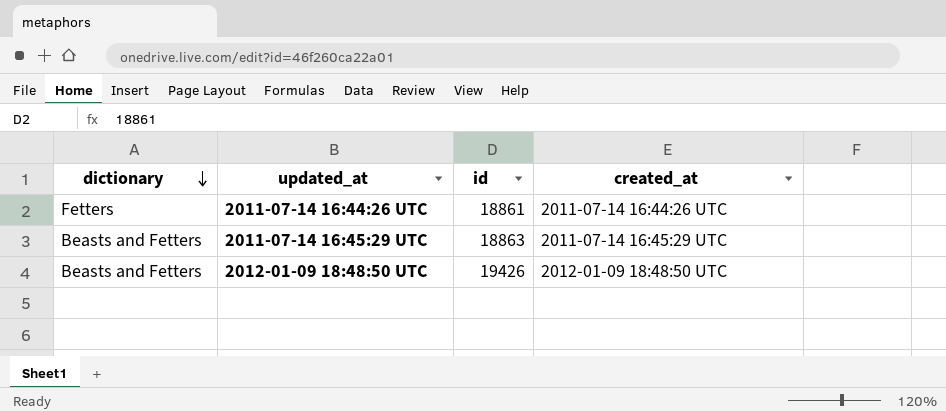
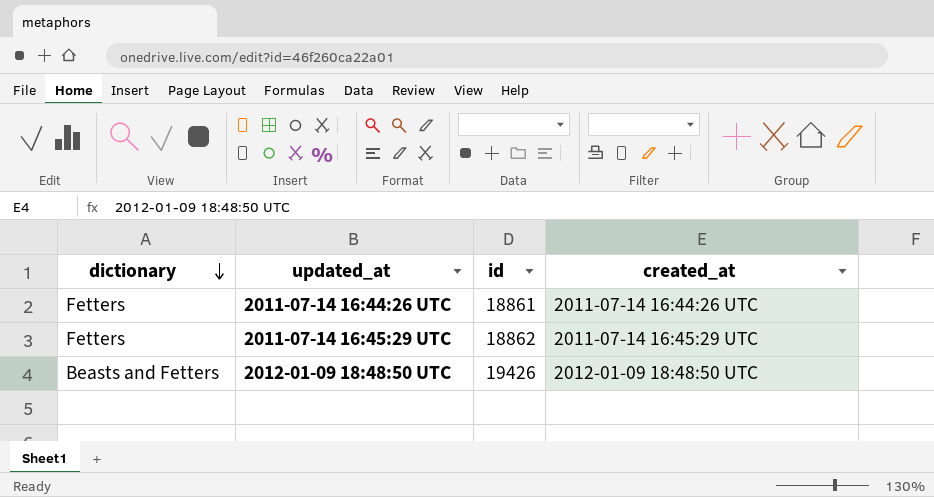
2011-07-14 16:45:29 UTC | dictionary: Beasts and Fetters -> Fetters
2011-07-14 16:45:29 UTC | id: 18863 -> 18862

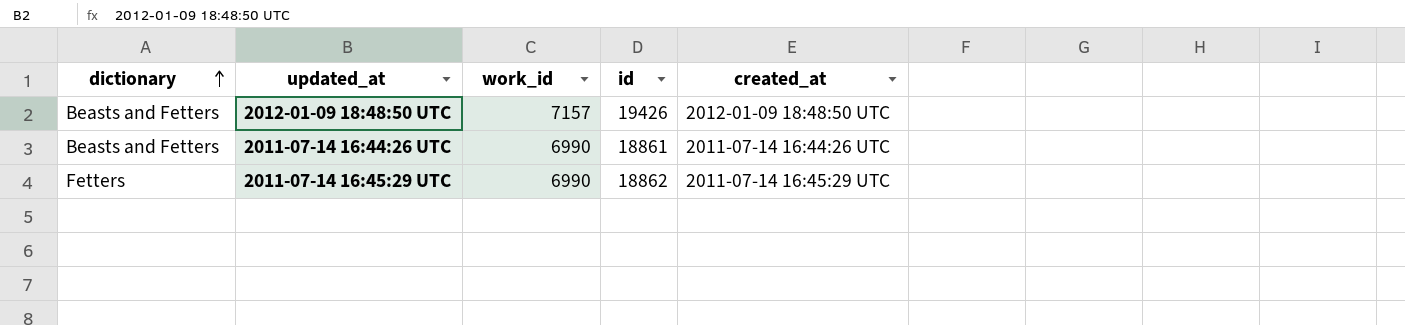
row order: dictionary descending -> dictionary ascending
column work_id | position: none -> 3
2011-07-14 16:44:26 UTC | dictionary: Fetters -> Beasts and Fetters

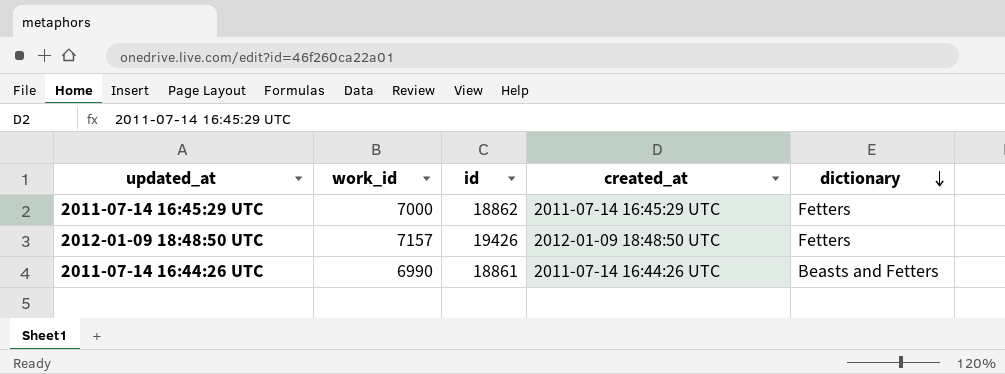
row order: dictionary ascending -> dictionary descending
column dictionary | position: 1 -> 5
2011-07-14 16:45:29 UTC | work_id: 6990 -> 7000
2012-01-09 18:48:50 UTC | dictionary: Beasts and Fetters -> Fetters

